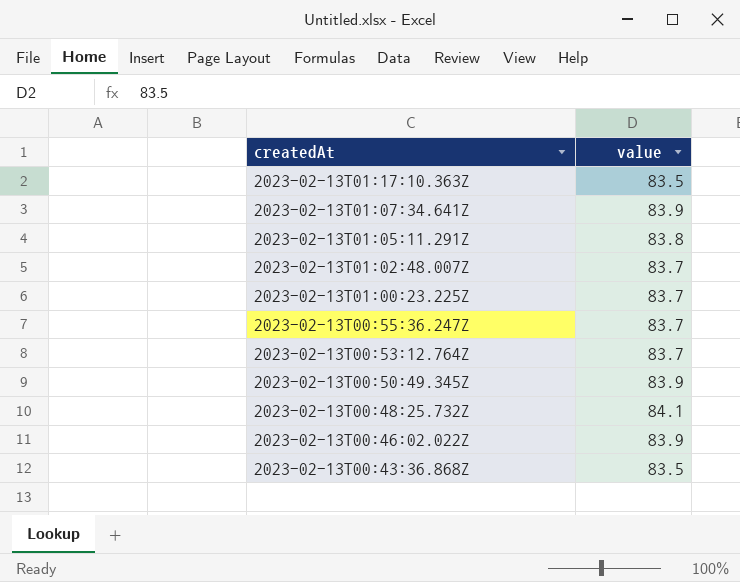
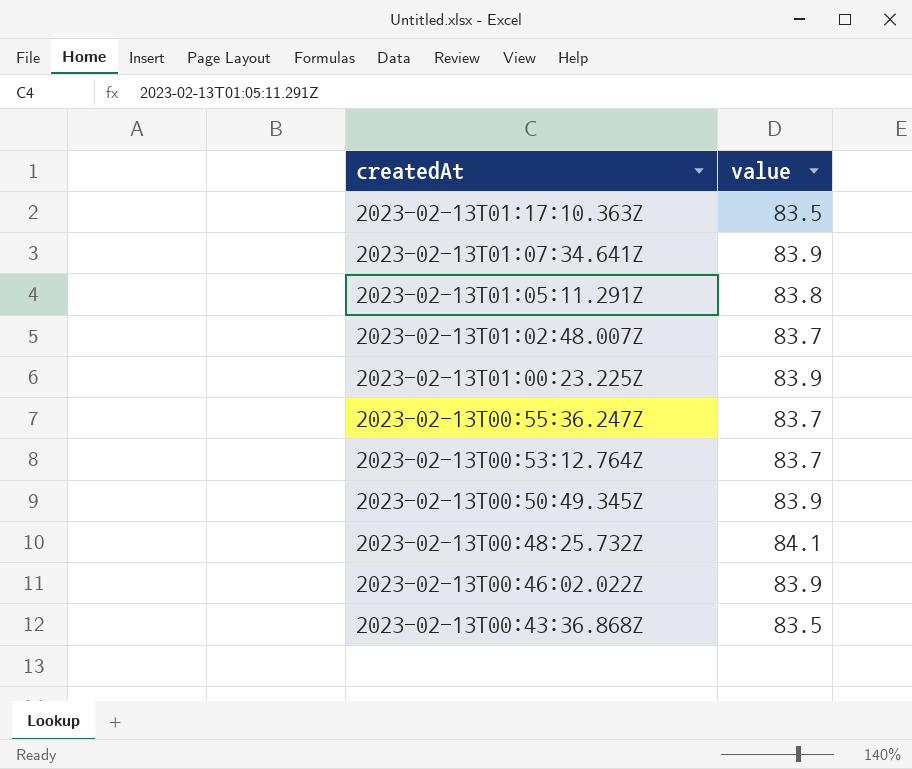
2023-02-13T01:00:23.225Z | value: 83.7 -> 83.9

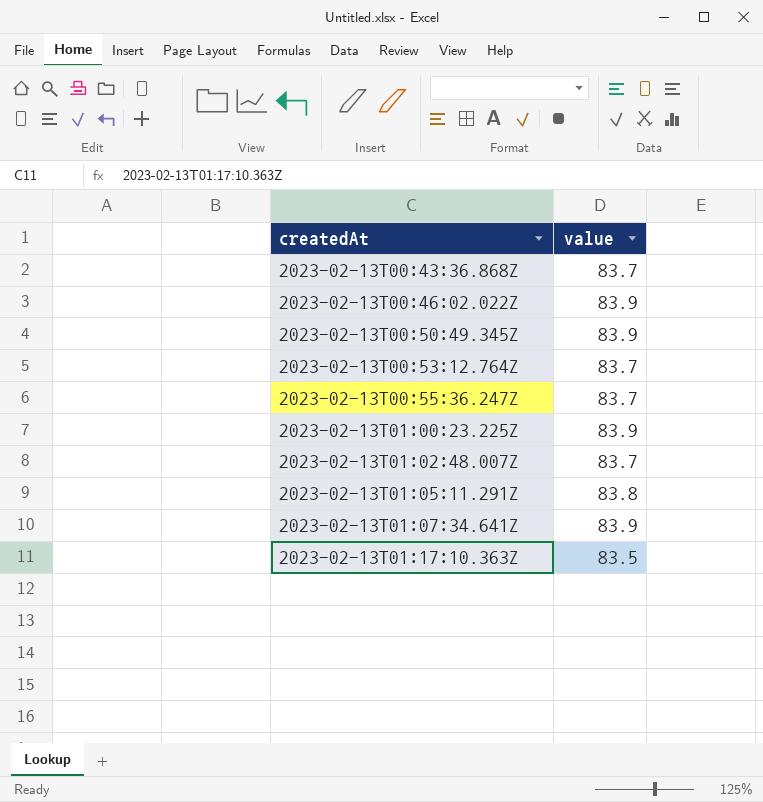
row order: createdAt descending -> createdAt ascending
row 2023-02-13T00:48:25.732Z: 84.1 -> none
2023-02-13T00:43:36.868Z | value: 83.5 -> 83.7

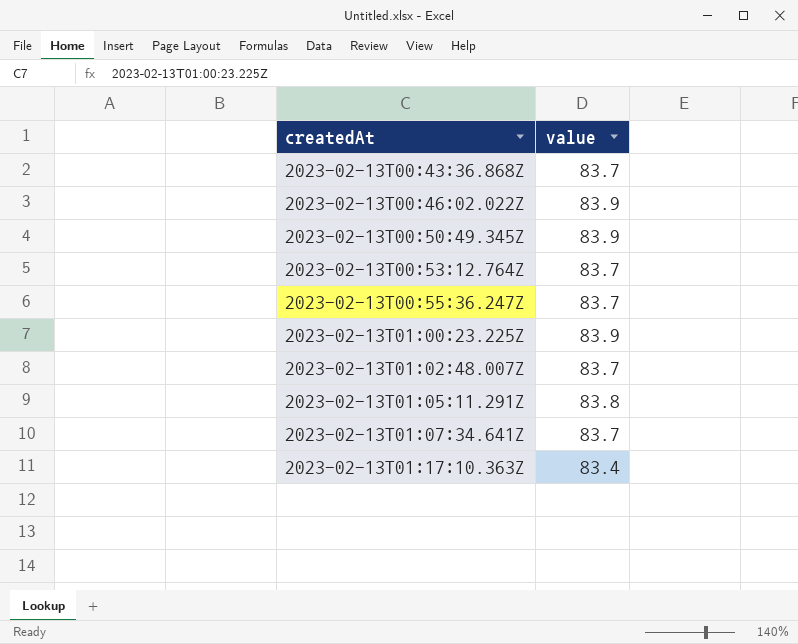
2023-02-13T01:07:34.641Z | value: 83.9 -> 83.7
2023-02-13T01:17:10.363Z | value: 83.5 -> 83.4

